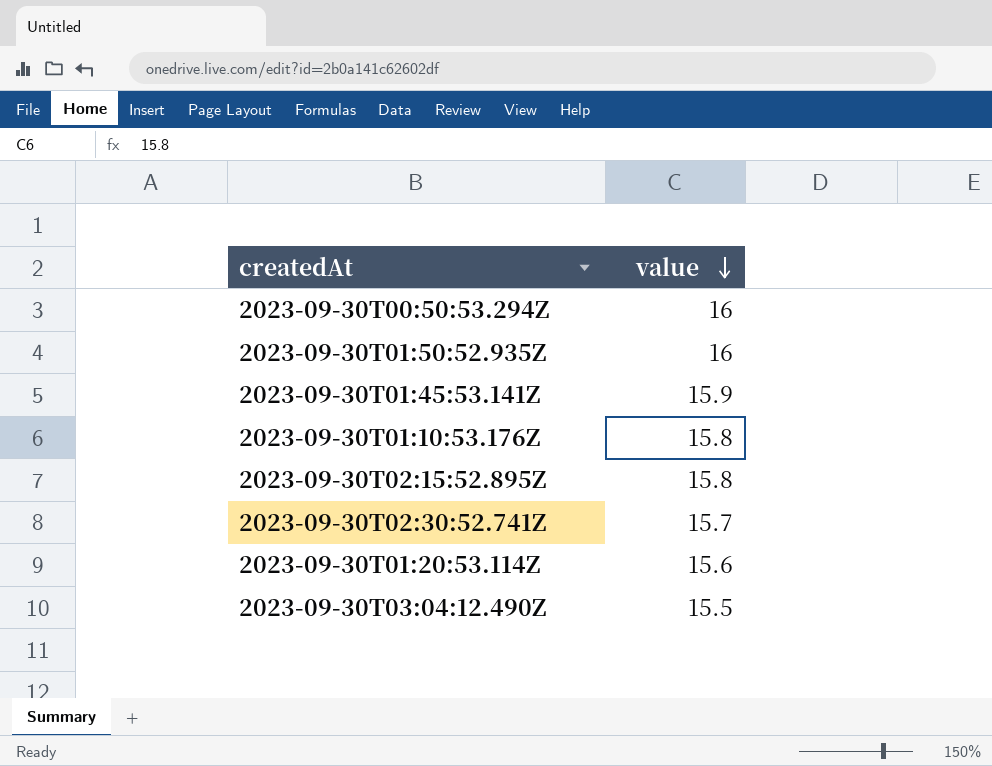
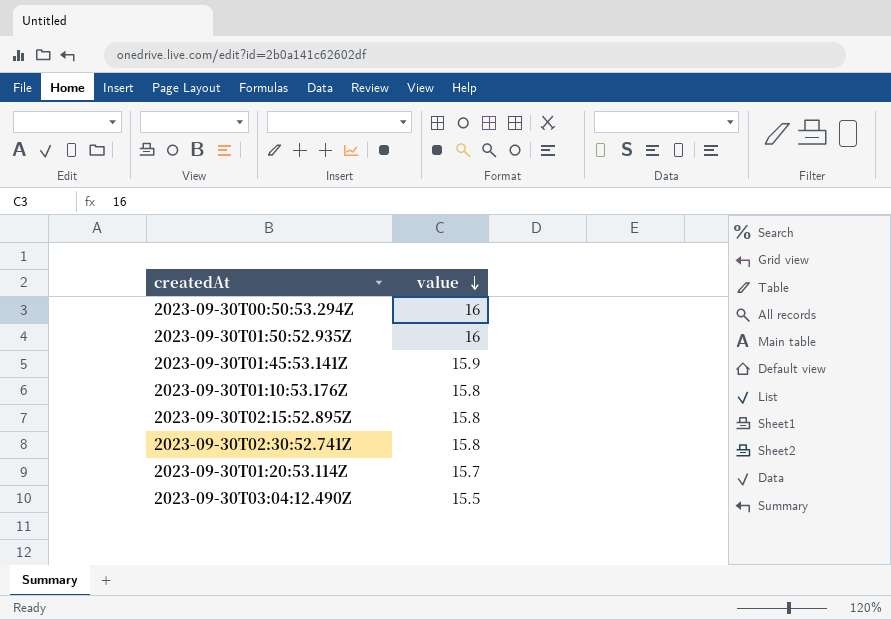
2023-09-30T02:30:52.741Z | value: 15.7 -> 15.8
2023-09-30T01:20:53.114Z | value: 15.6 -> 15.7

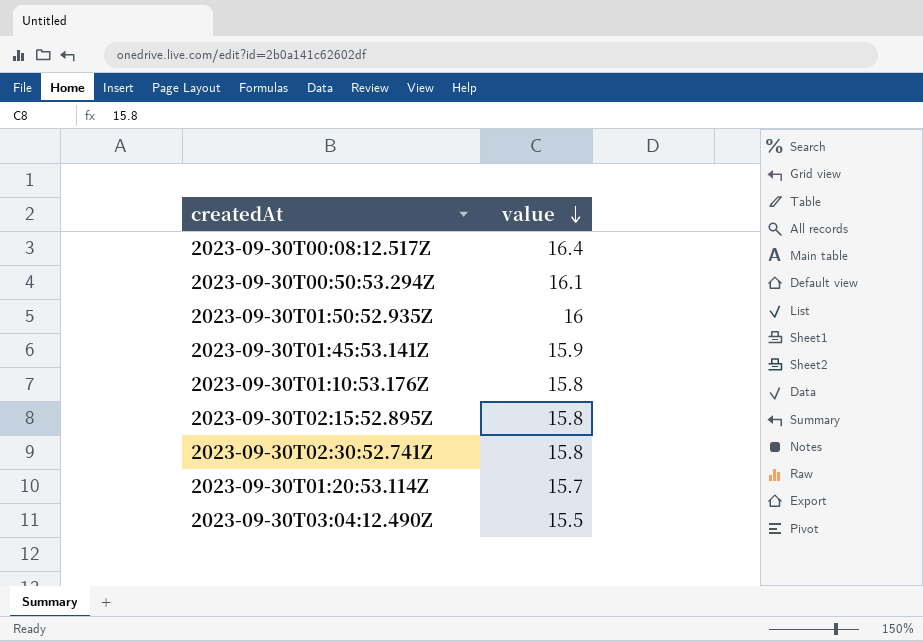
row 2023-09-30T00:08:12.517Z: none -> 16.4
2023-09-30T00:50:53.294Z | value: 16 -> 16.1

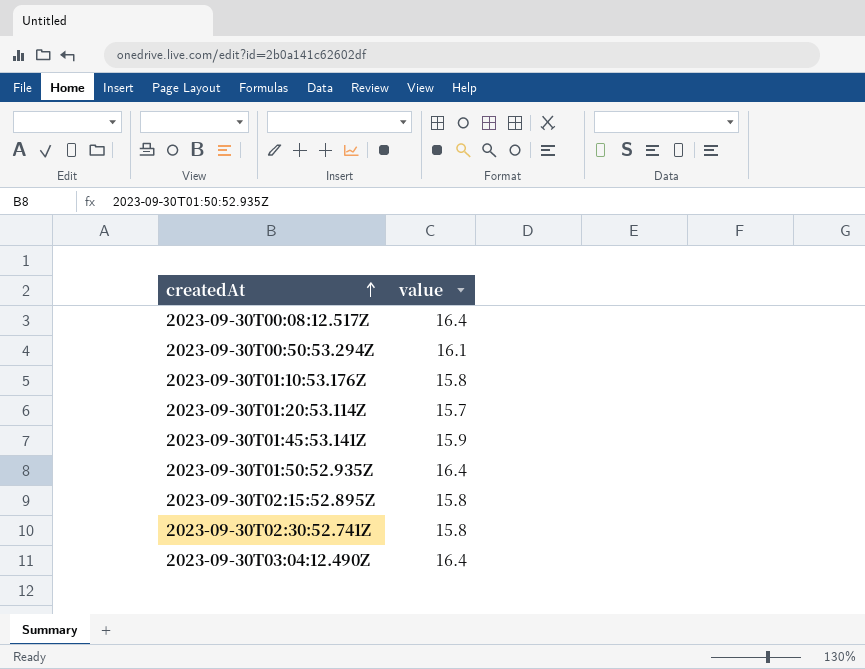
row order: value descending -> createdAt ascending
2023-09-30T01:50:52.935Z | value: 16 -> 16.4
2023-09-30T03:04:12.490Z | value: 15.5 -> 16.4

